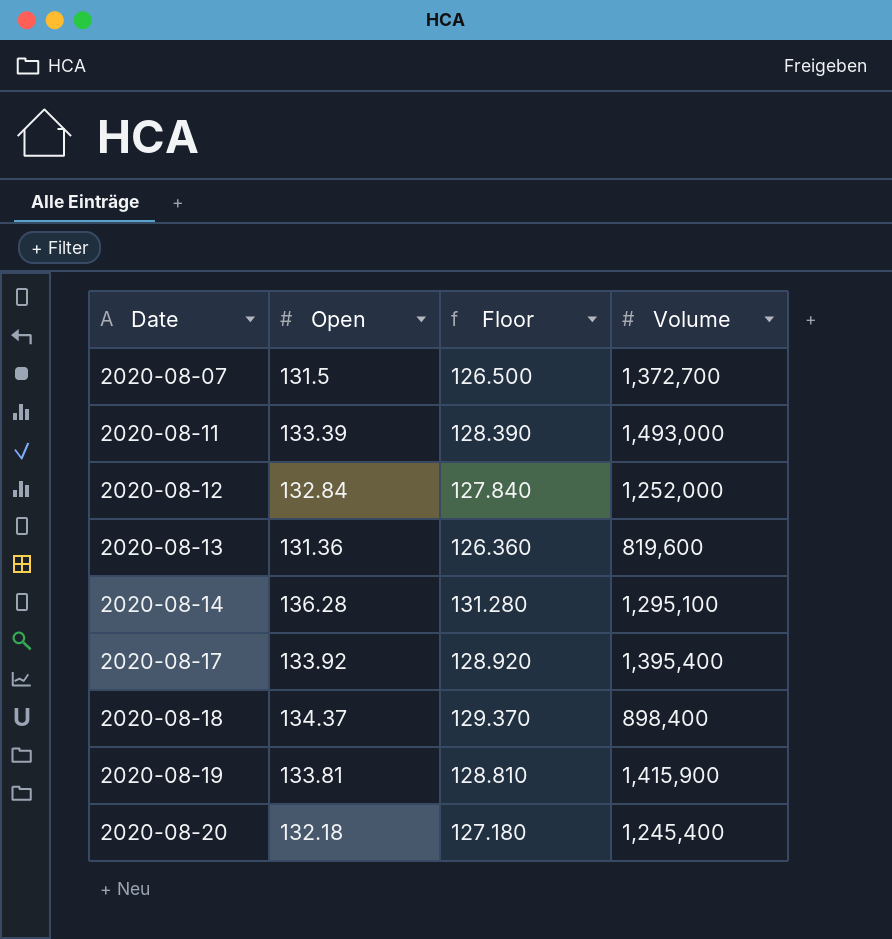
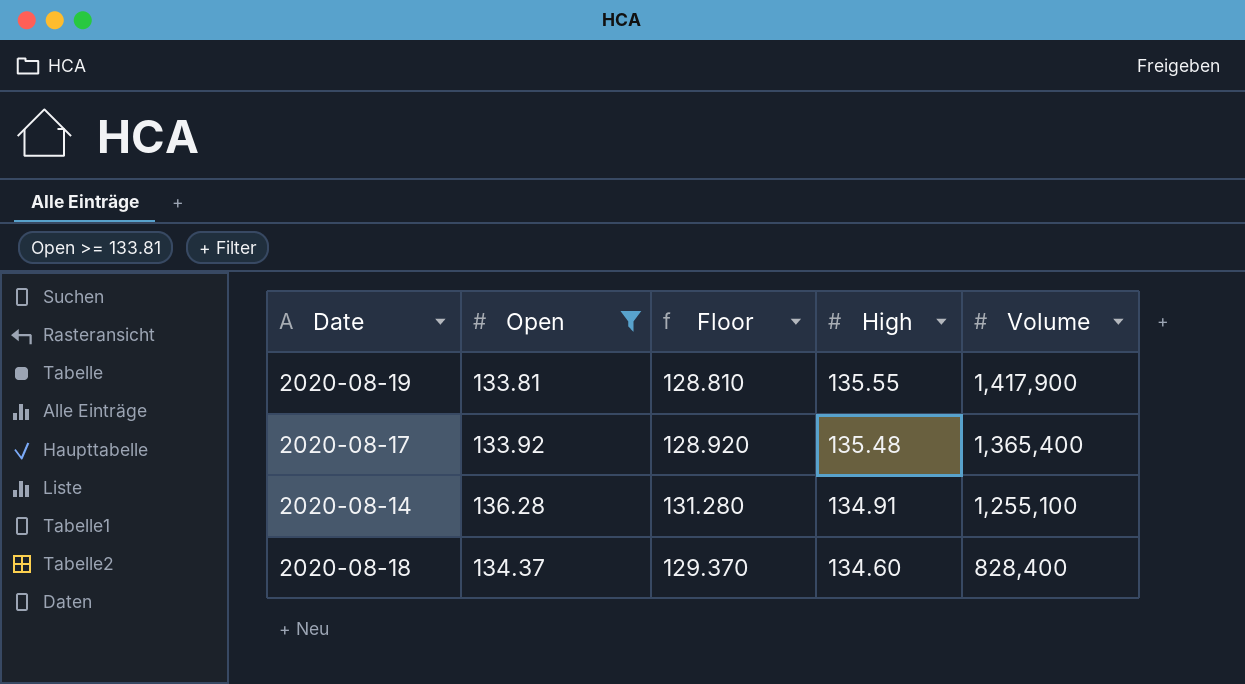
filter: none -> Open >= 133.81
row order: Date ascending -> High descending
column High | position: none -> 4
2020-08-19 | Volume: 1,415,900 -> 1,417,900
2020-08-17 | Volume: 1,395,400 -> 1,365,400
2020-08-14 | Volume: 1,295,100 -> 1,255,100
2020-08-18 | Volume: 898,400 -> 828,400

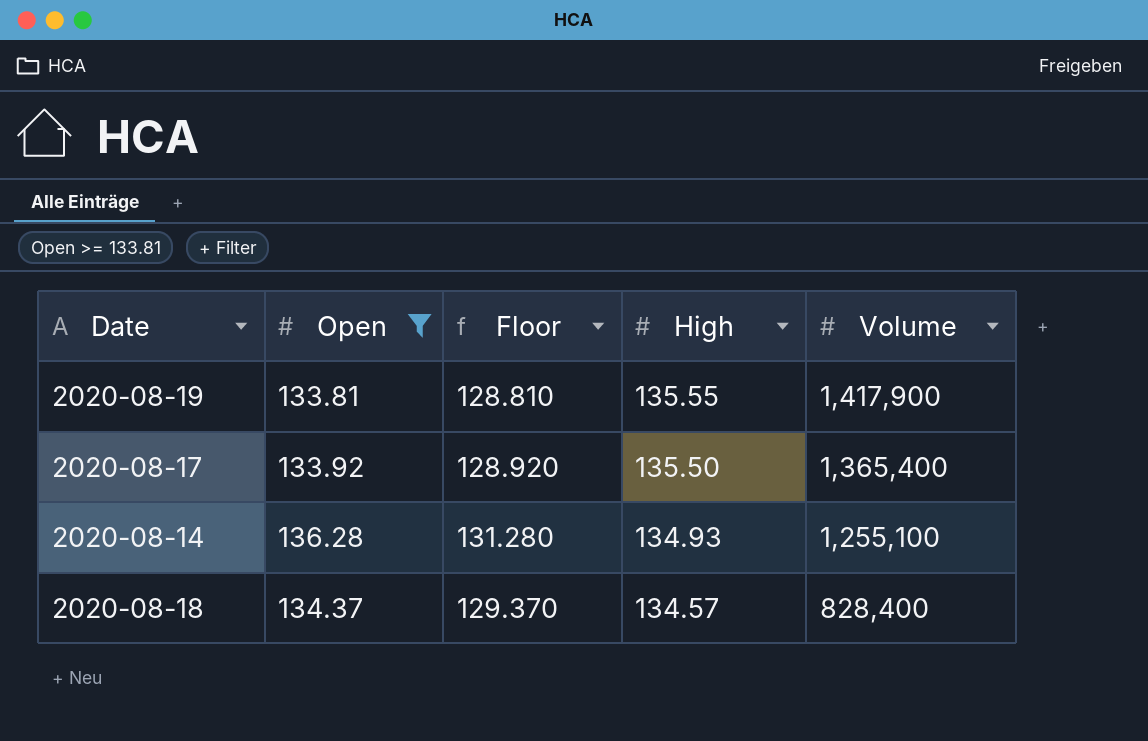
2020-08-17 | High: 135.48 -> 135.50
2020-08-14 | High: 134.91 -> 134.93
2020-08-18 | High: 134.60 -> 134.57

